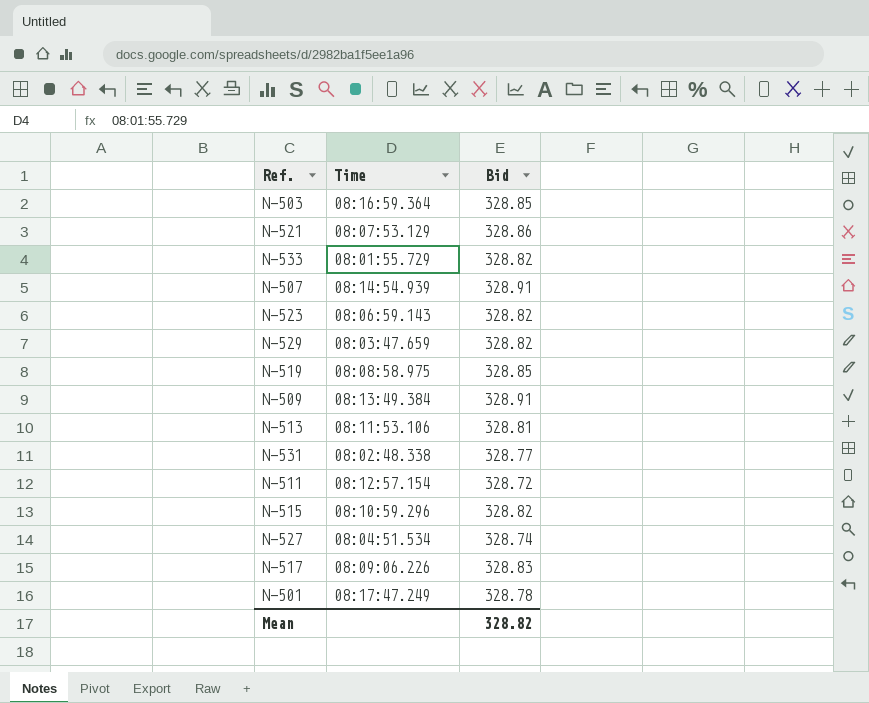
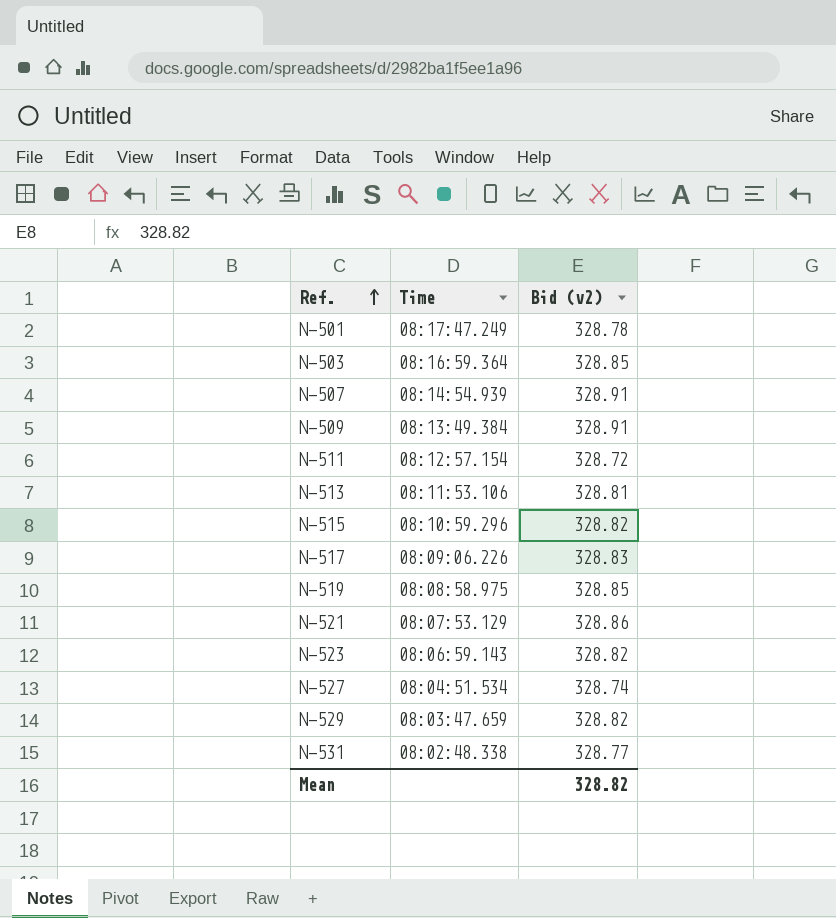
row order: none -> Ref. ascending
column name: Bid -> Bid (v2)
row N-533: 08:01:55.729 | 328.82 -> none

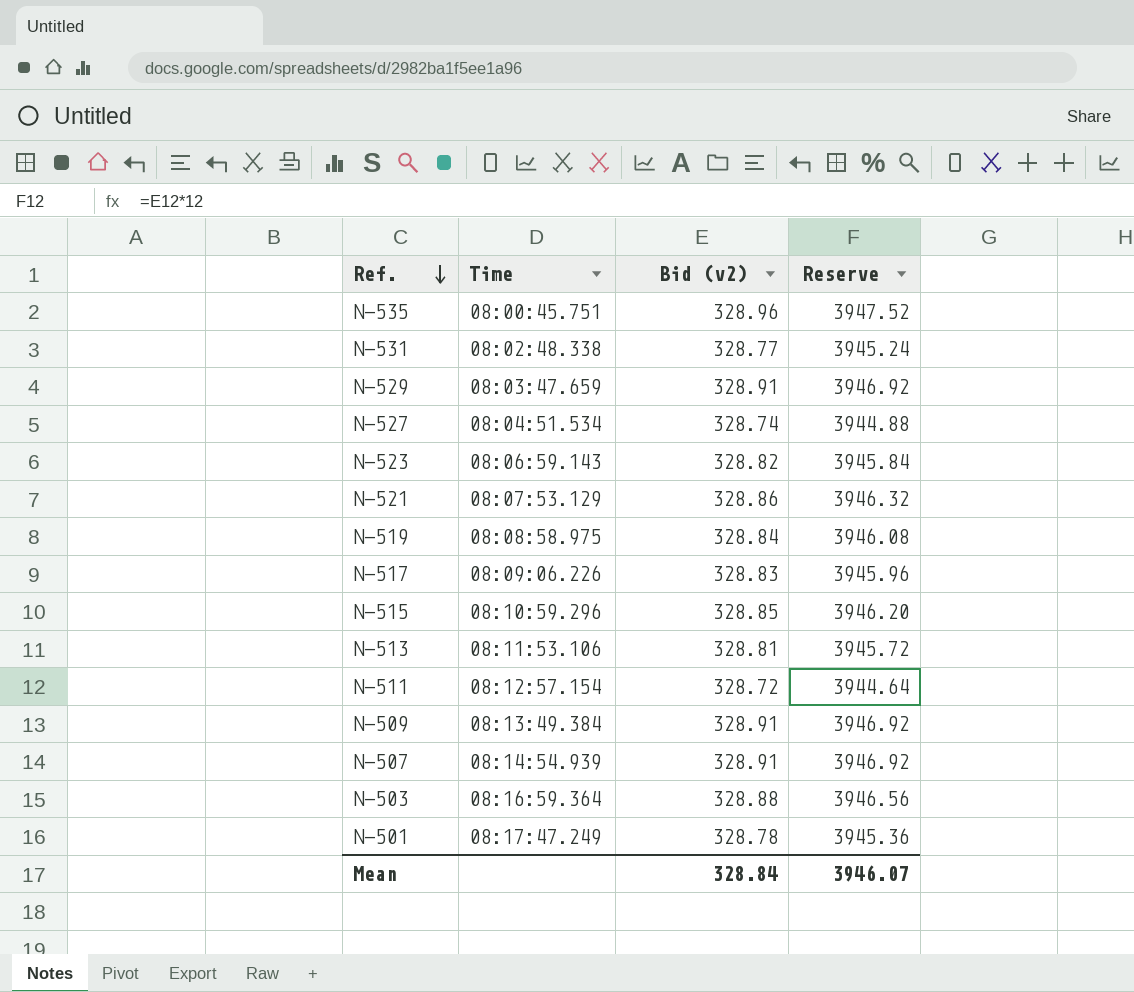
row order: Ref. ascending -> Ref. descending
column Reserve | formula: none -> [Bid (v2)] * 12
row N-535: none -> 08:00:45.751 | 328.96 | 3947.52
N-529 | Bid (v2): 328.82 -> 328.91
N-519 | Bid (v2): 328.85 -> 328.84
N-515 | Bid (v2): 328.82 -> 328.85
N-503 | Bid (v2): 328.85 -> 328.88
Mean | Bid (v2): 328.82 -> 328.84

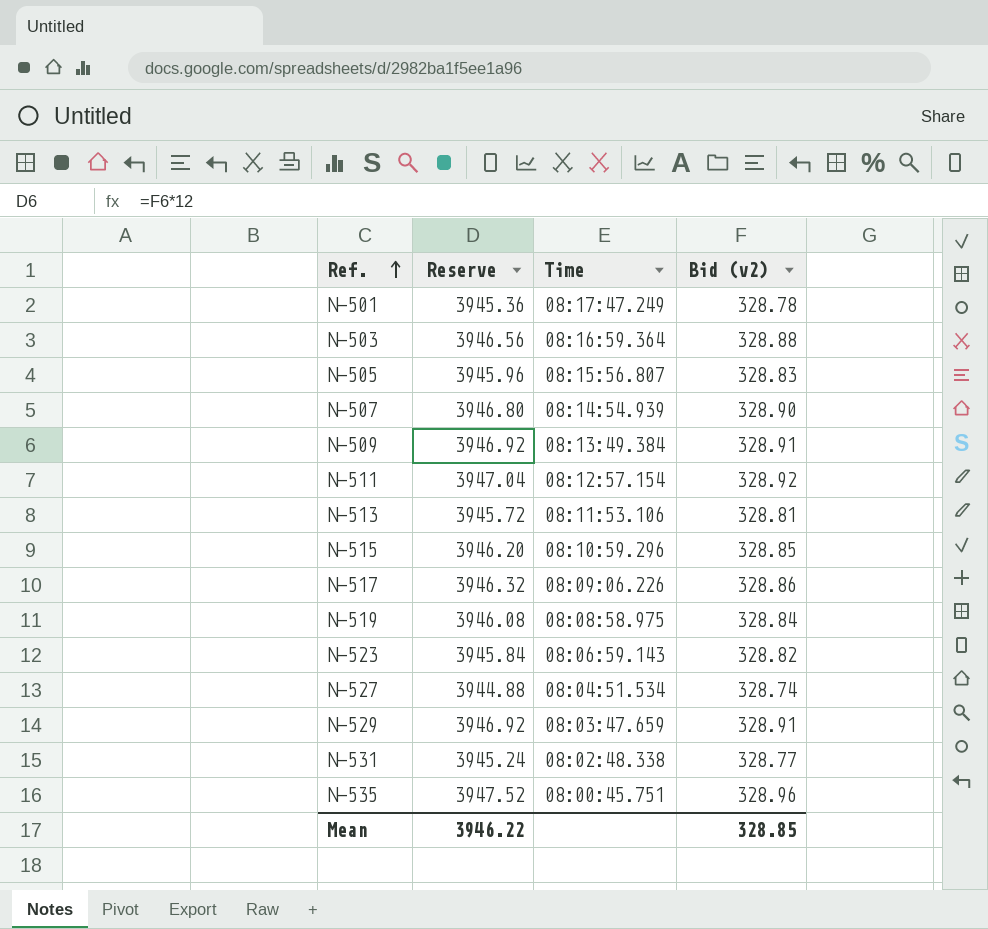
row order: Ref. descending -> Ref. ascending
column Reserve | position: 4 -> 2
row N-521: 08:07:53.129 | 328.86 | 3946.32 -> none
row N-505: none -> 3945.96 | 08:15:56.807 | 328.83
N-507 | Reserve: 3946.92 -> 3946.80
N-507 | Bid (v2): 328.91 -> 328.90
N-511 | Reserve: 3944.64 -> 3947.04
N-511 | Bid (v2): 328.72 -> 328.92
N-517 | Reserve: 3945.96 -> 3946.32
N-517 | Bid (v2): 328.83 -> 328.86
Mean | Reserve: 3946.07 -> 3946.22
Mean | Bid (v2): 328.84 -> 328.85

